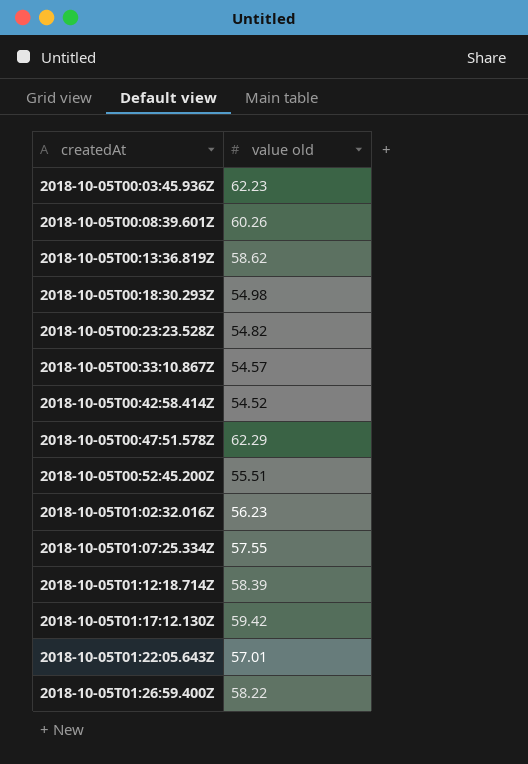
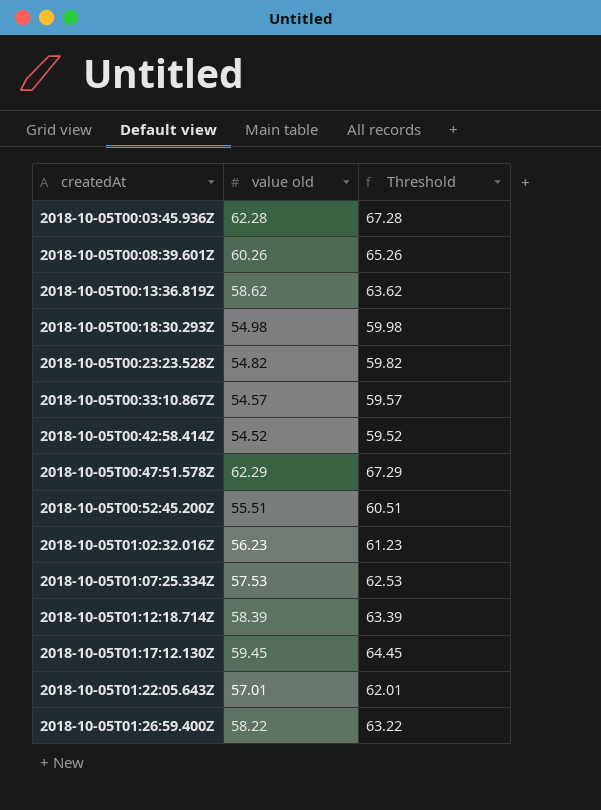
column Threshold | formula: none -> [value old] + 5
2018-10-05T00:03:45.936Z | value old: 62.23 -> 62.28
2018-10-05T01:07:25.334Z | value old: 57.55 -> 57.53
2018-10-05T01:17:12.130Z | value old: 59.42 -> 59.45

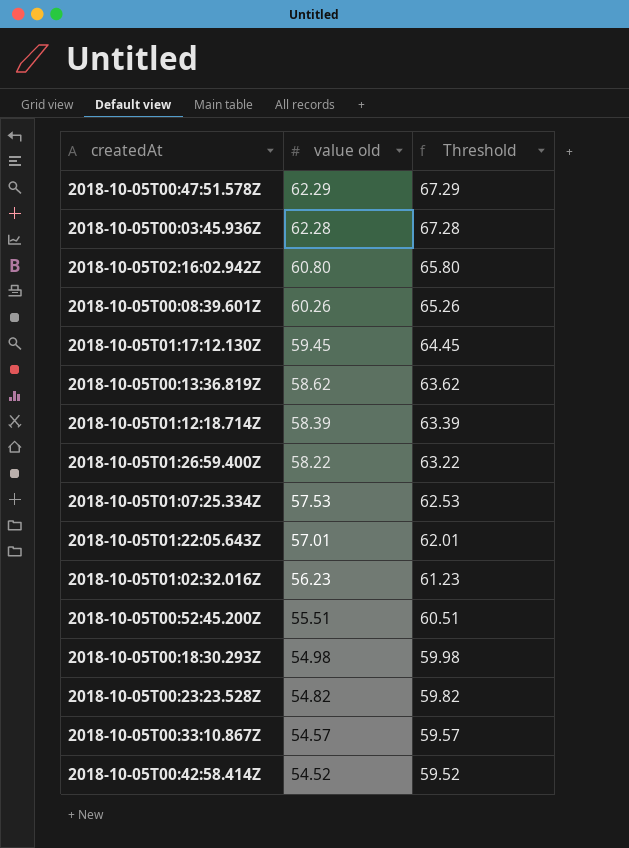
row order: createdAt ascending -> value old descending
row 2018-10-05T02:16:02.942Z: none -> 60.80 | 65.80

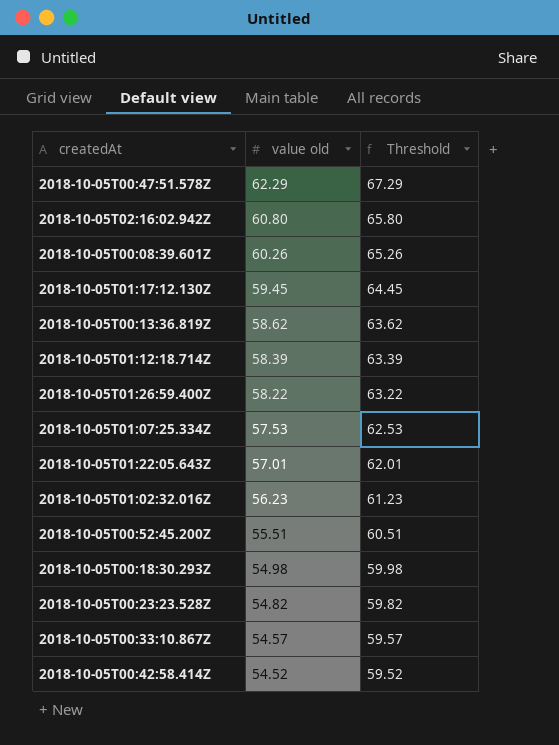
row 2018-10-05T00:03:45.936Z: 62.28 | 67.28 -> none

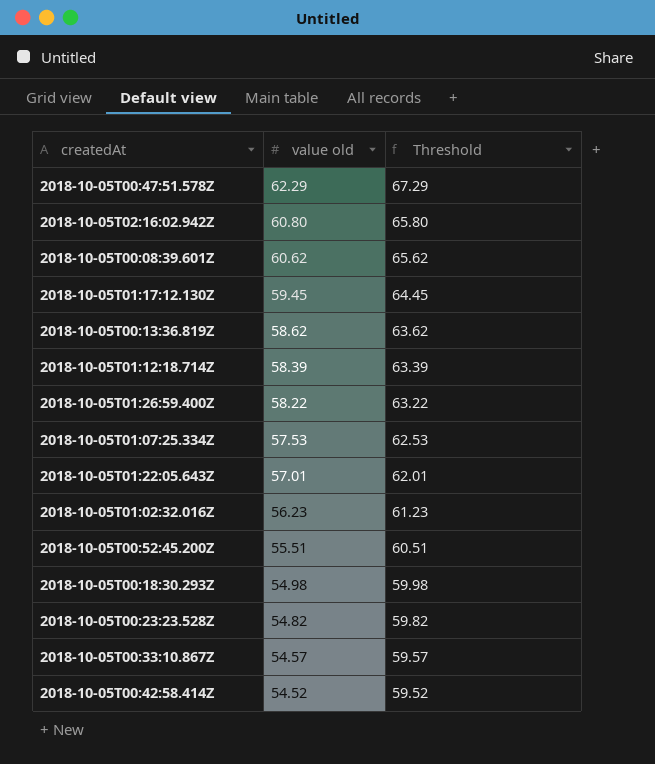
2018-10-05T00:08:39.601Z | value old: 60.26 -> 60.62
2018-10-05T00:08:39.601Z | Threshold: 65.26 -> 65.62

